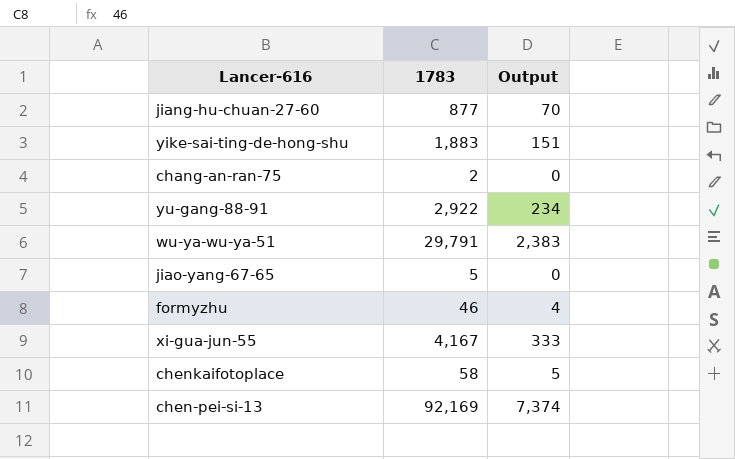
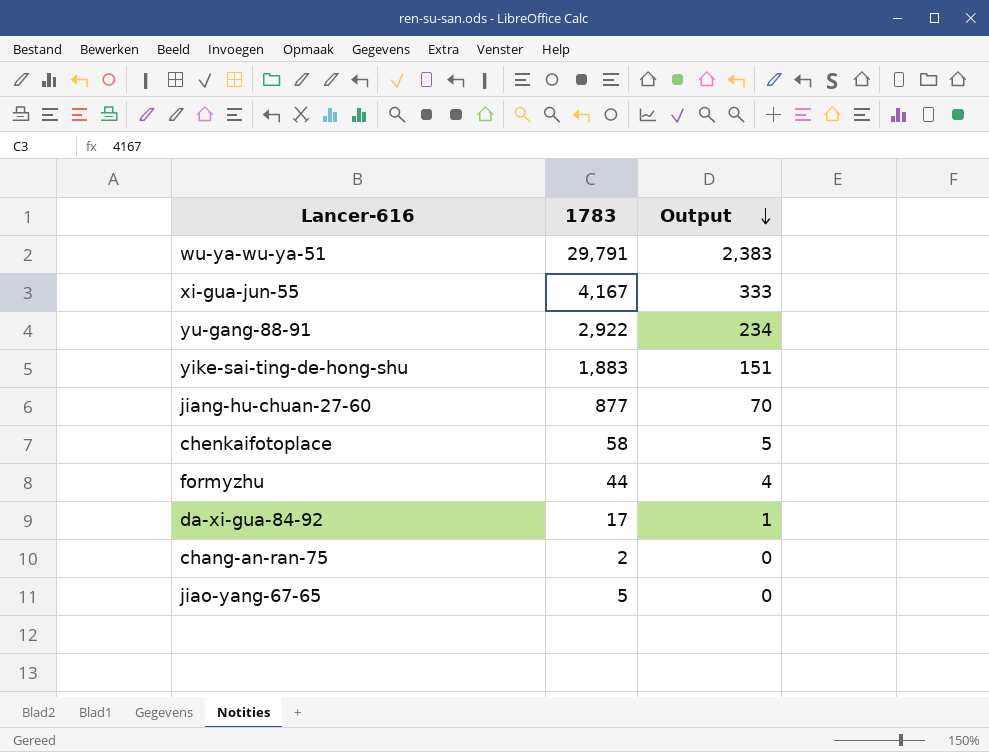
row order: none -> Output descending
row chen-pei-si-13: 92,169 | 7,374 -> none
formyzhu | 1783: 46 -> 44
row da-xi-gua-84-92: none -> 17 | 1

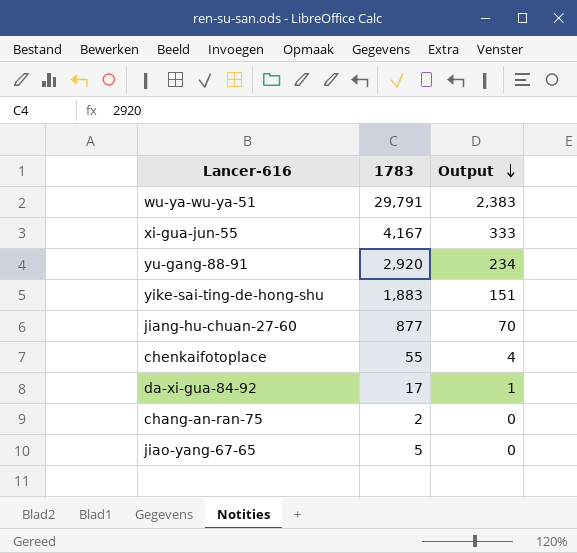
row formyzhu: 44 | 4 -> none
yu-gang-88-91 | 1783: 2,922 -> 2,920
chenkaifotoplace | 1783: 58 -> 55
chenkaifotoplace | Output: 5 -> 4

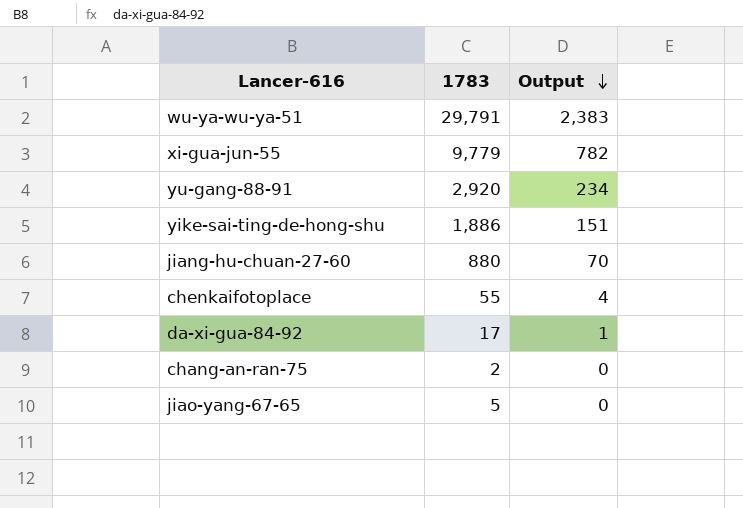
xi-gua-jun-55 | 1783: 4,167 -> 9,779
xi-gua-jun-55 | Output: 333 -> 782
yike-sai-ting-de-hong-shu | 1783: 1,883 -> 1,886
jiang-hu-chuan-27-60 | 1783: 877 -> 880

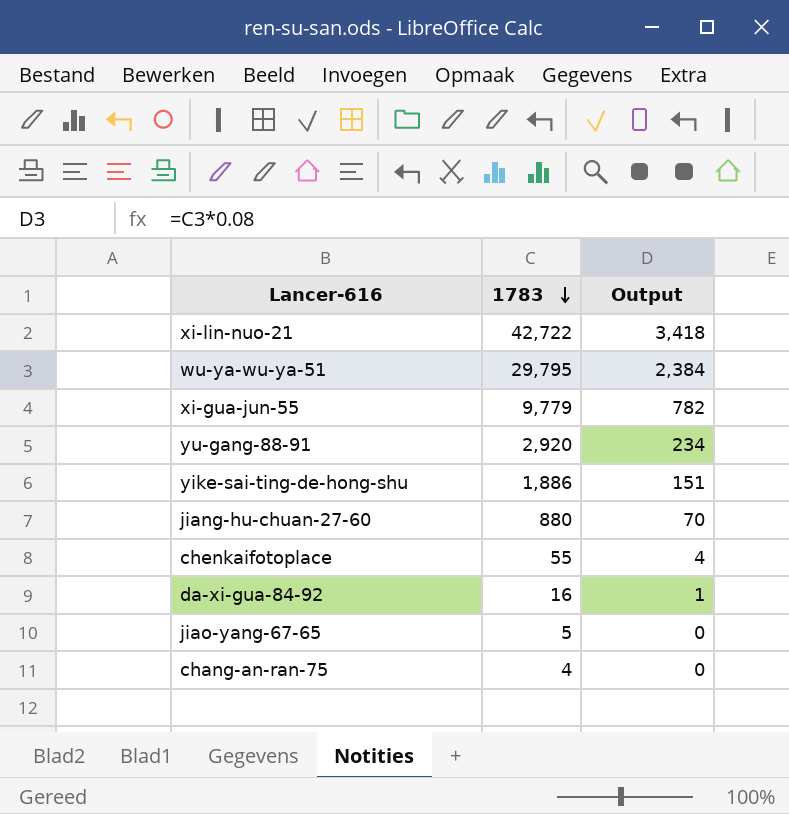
row order: Output descending -> 1783 descending
row xi-lin-nuo-21: none -> 42,722 | 3,418
wu-ya-wu-ya-51 | 1783: 29,791 -> 29,795
wu-ya-wu-ya-51 | Output: 2,383 -> 2,384
da-xi-gua-84-92 | 1783: 17 -> 16
chang-an-ran-75 | 1783: 2 -> 4

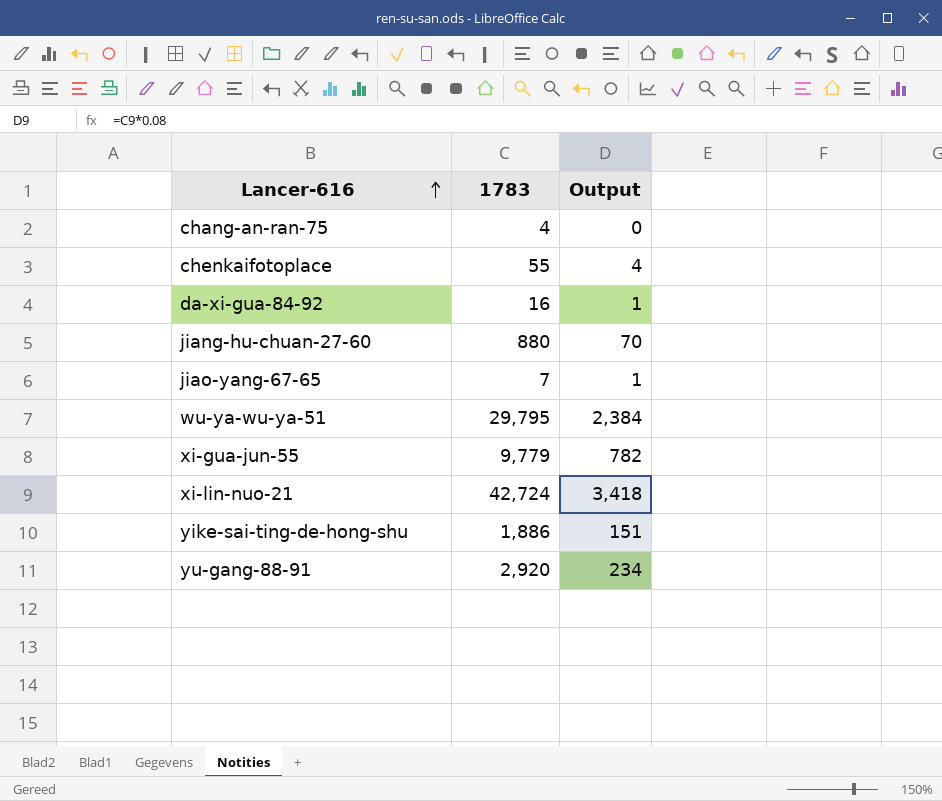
row order: 1783 descending -> Lancer-616 ascending
jiao-yang-67-65 | 1783: 5 -> 7
jiao-yang-67-65 | Output: 0 -> 1
xi-lin-nuo-21 | 1783: 42,722 -> 42,724

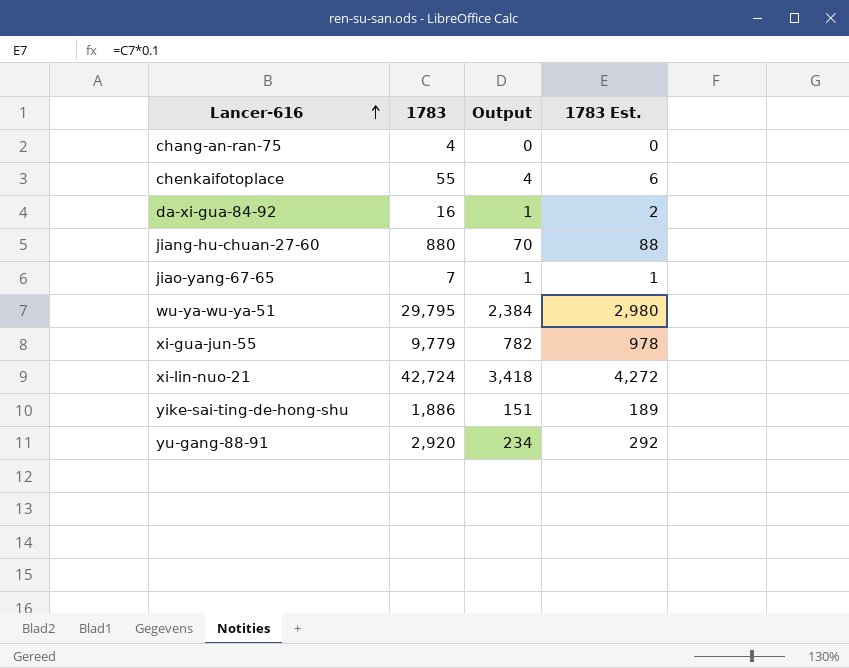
column 1783 Est. | formula: none -> [1783] * 0.1

